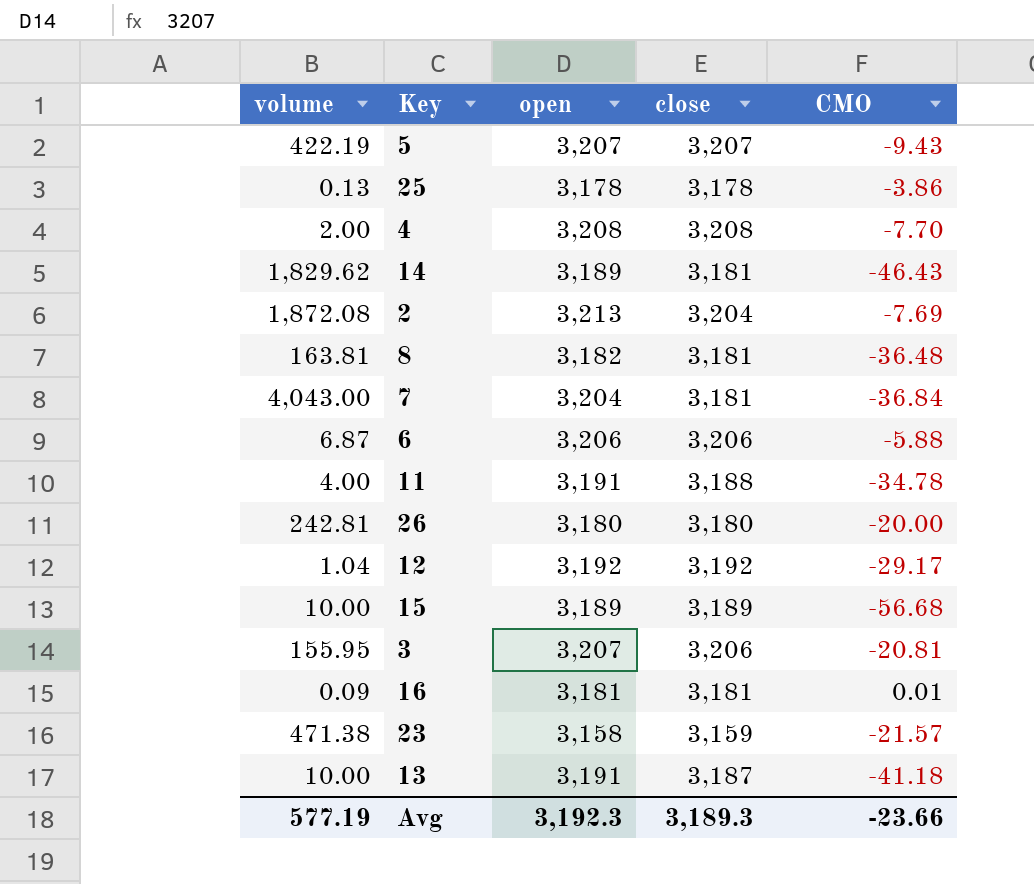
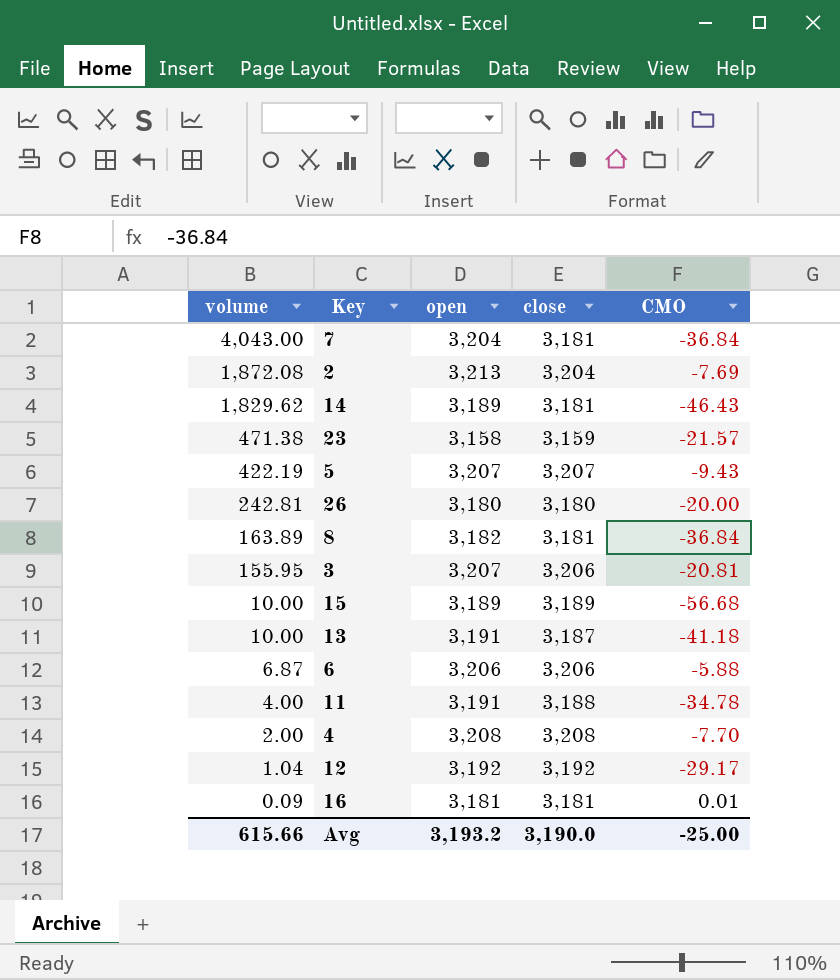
row order: none -> volume descending
row 25: 0.13 | 3,178 | 3,178 | -3.86 -> none
8 | volume: 163.81 -> 163.89
8 | CMO: -36.48 -> -36.84
Avg | volume: 577.19 -> 615.66
Avg | open: 3,192.3 -> 3,193.2
Avg | close: 3,189.3 -> 3,190.0
Avg | CMO: -23.66 -> -25.00

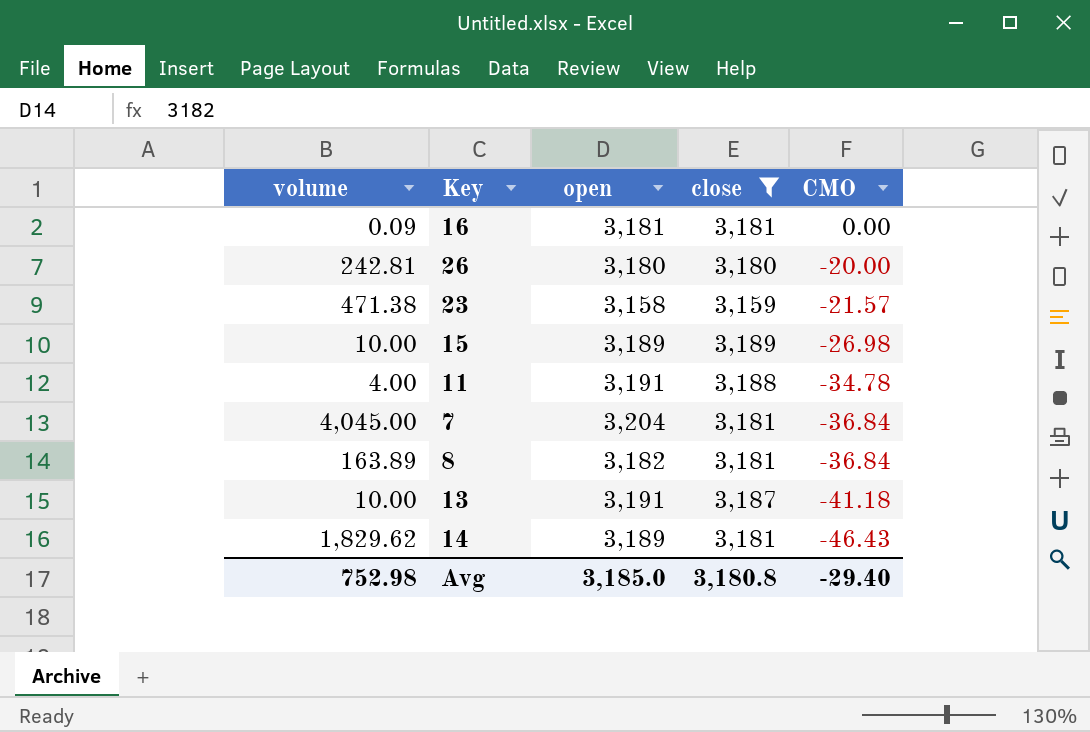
filter: none -> close <= 3,189
row order: volume descending -> CMO descending
16 | CMO: 0.01 -> 0.00
15 | CMO: -56.68 -> -26.98
7 | volume: 4,043.00 -> 4,045.00
Avg | volume: 615.66 -> 752.98
Avg | open: 3,193.2 -> 3,185.0
Avg | close: 3,190.0 -> 3,180.8
Avg | CMO: -25.00 -> -29.40

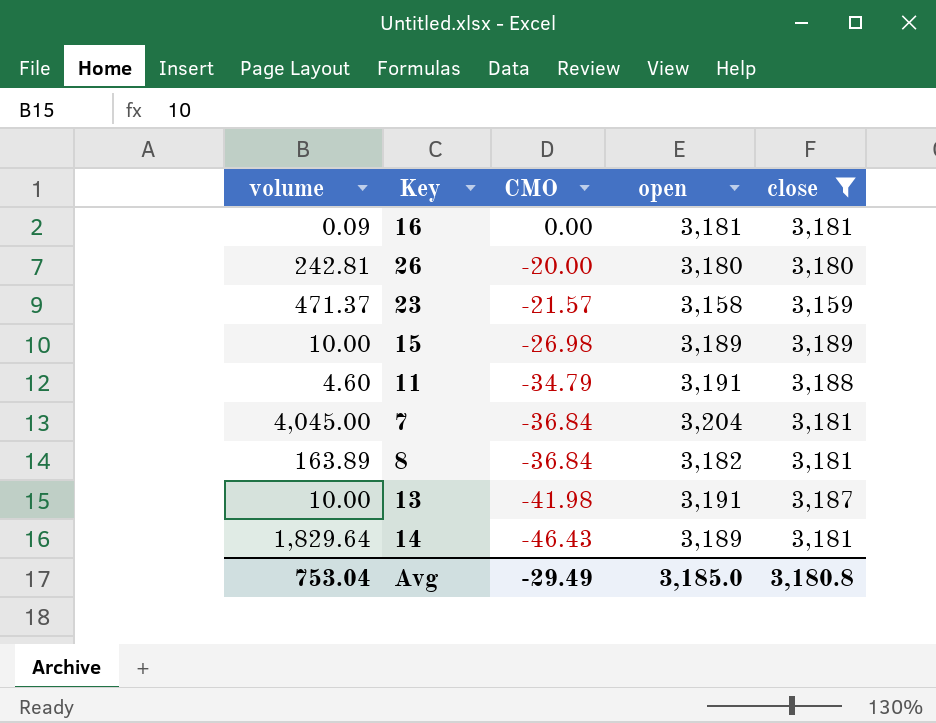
column CMO | position: 5 -> 3
23 | volume: 471.38 -> 471.37
11 | volume: 4.00 -> 4.60
11 | CMO: -34.78 -> -34.79
13 | CMO: -41.18 -> -41.98
14 | volume: 1,829.62 -> 1,829.64
Avg | volume: 752.98 -> 753.04
Avg | CMO: -29.40 -> -29.49

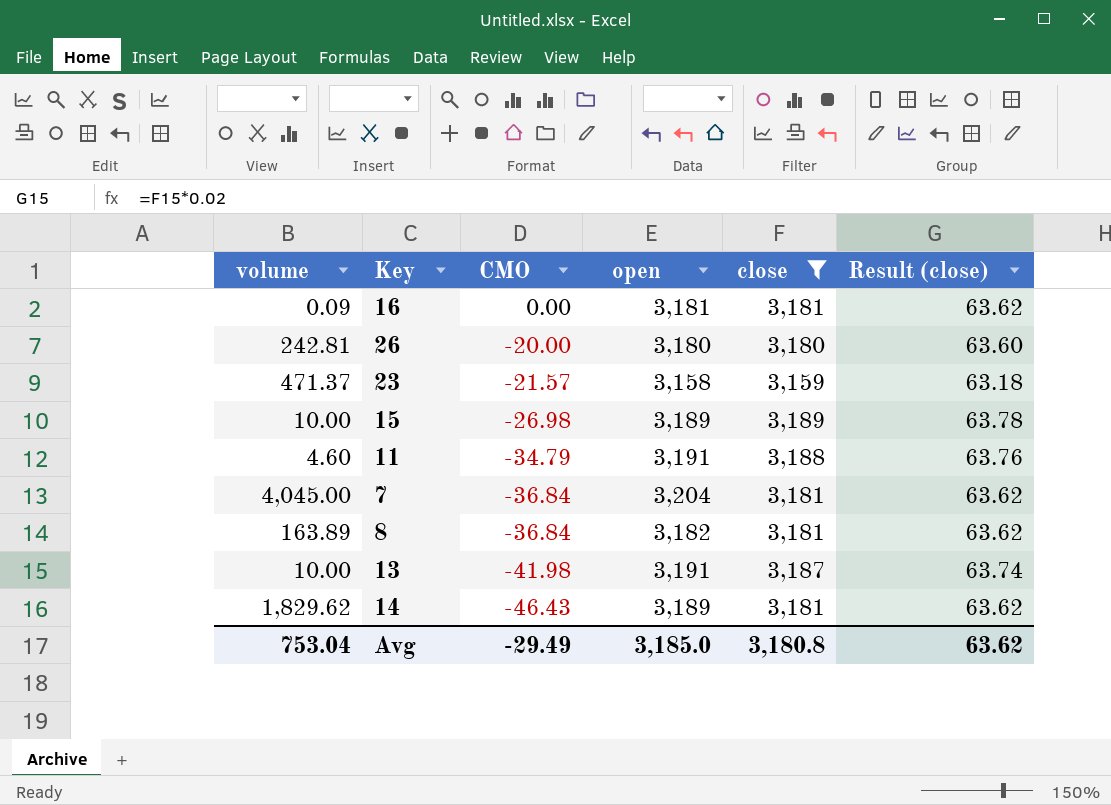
column Result (close) | formula: none -> [close] * 0.02
14 | volume: 1,829.64 -> 1,829.62

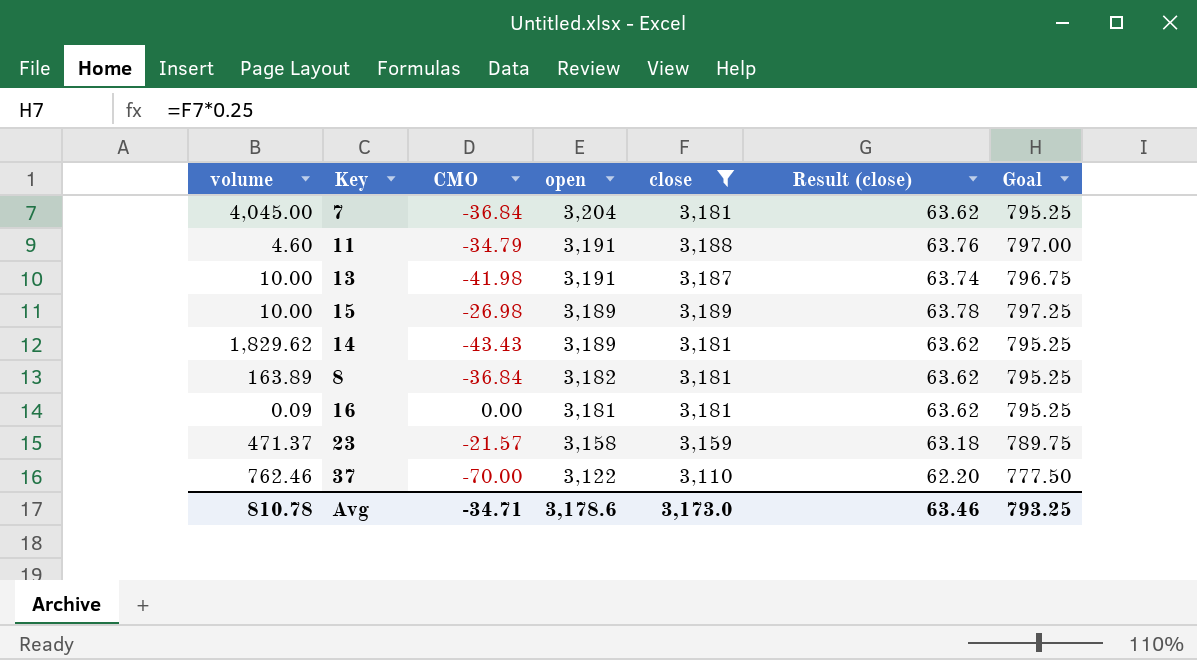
row order: CMO descending -> open descending
column Goal | formula: none -> [close] * 0.25
row 26: 242.81 | -20.00 | 3,180 | 3,180 | 63.60 -> none
14 | CMO: -46.43 -> -43.43
row 37: none -> 762.46 | -70.00 | 3,122 | 3,110 | 62.20 | 777.50
Avg | volume: 753.04 -> 810.78
Avg | CMO: -29.49 -> -34.71
Avg | open: 3,185.0 -> 3,178.6
Avg | close: 3,180.8 -> 3,173.0
Avg | Result (close): 63.62 -> 63.46

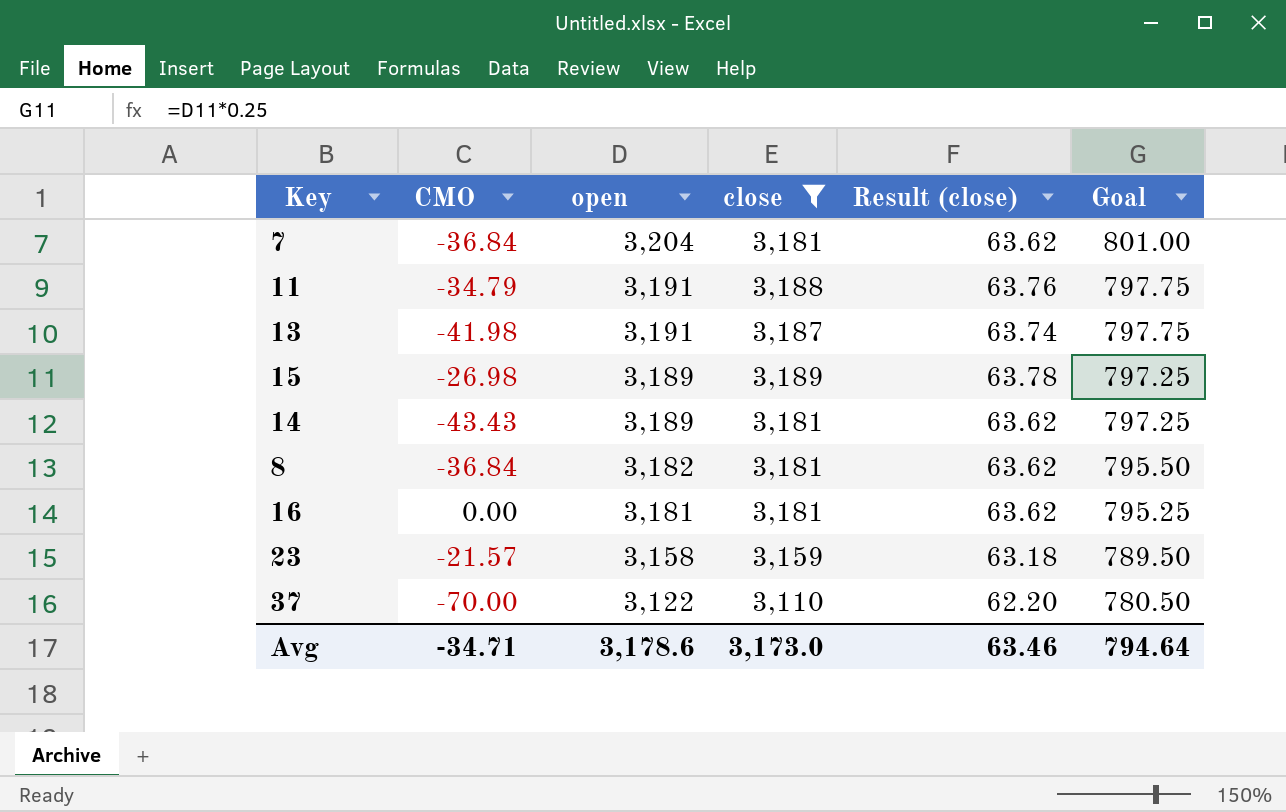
column volume | position: 1 -> none
column Goal | formula: [close] * 0.25 -> [open] * 0.25
Avg | Goal: 793.25 -> 794.64

